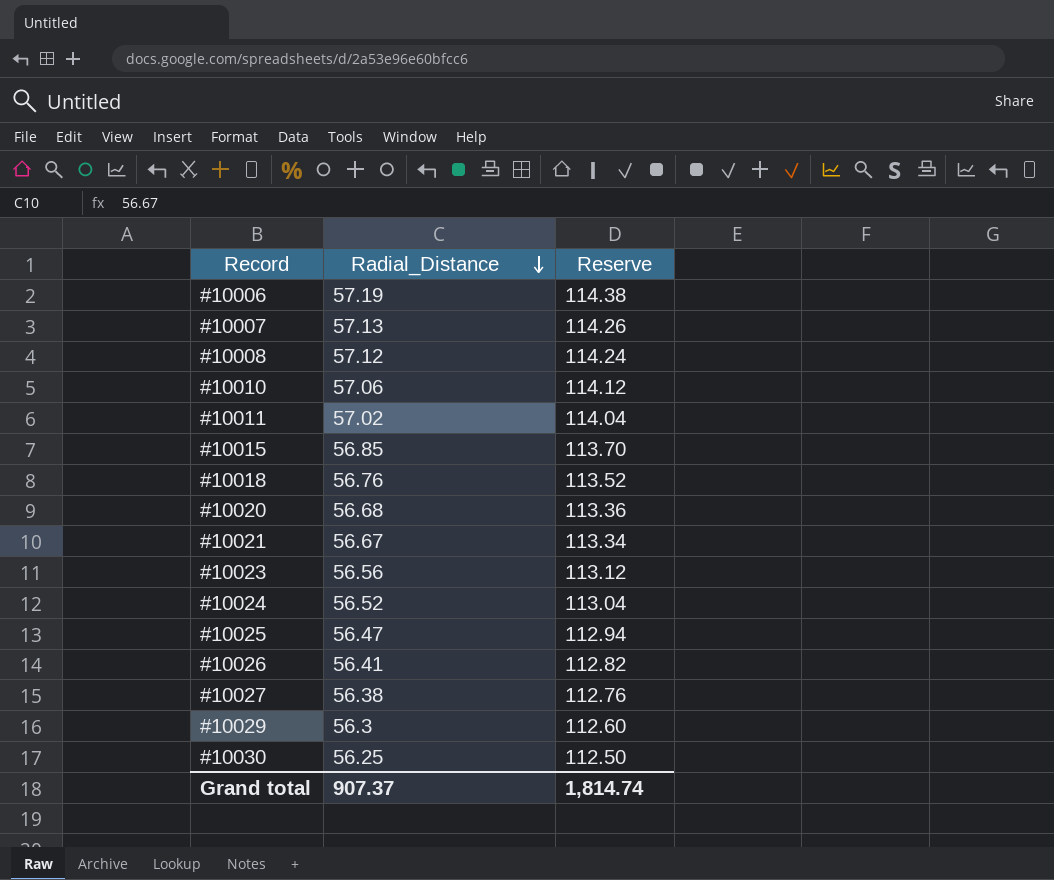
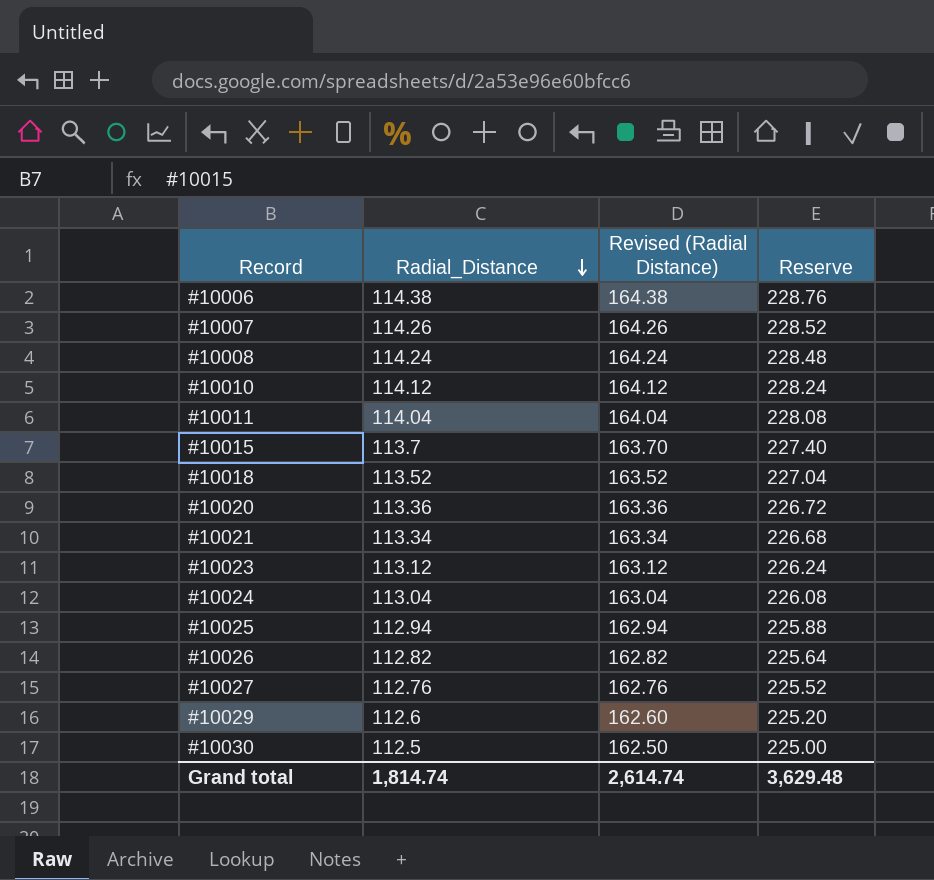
column Revised (Radial Distance) | formula: none -> [Radial_Distance] + 50
#10006 | Radial_Distance: 57.19 -> 114.38
#10006 | Reserve: 114.38 -> 228.76
#10007 | Radial_Distance: 57.13 -> 114.26
#10007 | Reserve: 114.26 -> 228.52
#10008 | Radial_Distance: 57.12 -> 114.24
#10008 | Reserve: 114.24 -> 228.48
#10010 | Radial_Distance: 57.06 -> 114.12
#10010 | Reserve: 114.12 -> 228.24
#10011 | Radial_Distance: 57.02 -> 114.04
#10011 | Reserve: 114.04 -> 228.08
#10015 | Radial_Distance: 56.85 -> 113.7
#10015 | Reserve: 113.70 -> 227.40
#10018 | Radial_Distance: 56.76 -> 113.52
#10018 | Reserve: 113.52 -> 227.04
#10020 | Radial_Distance: 56.68 -> 113.36
#10020 | Reserve: 113.36 -> 226.72
#10021 | Radial_Distance: 56.67 -> 113.34
#10021 | Reserve: 113.34 -> 226.68
#10023 | Radial_Distance: 56.56 -> 113.12
#10023 | Reserve: 113.12 -> 226.24
#10024 | Radial_Distance: 56.52 -> 113.04
#10024 | Reserve: 113.04 -> 226.08
#10025 | Radial_Distance: 56.47 -> 112.94
#10025 | Reserve: 112.94 -> 225.88
#10026 | Radial_Distance: 56.41 -> 112.82
#10026 | Reserve: 112.82 -> 225.64
#10027 | Radial_Distance: 56.38 -> 112.76
#10027 | Reserve: 112.76 -> 225.52
#10029 | Radial_Distance: 56.3 -> 112.6
#10029 | Reserve: 112.60 -> 225.20
#10030 | Radial_Distance: 56.25 -> 112.5
#10030 | Reserve: 112.50 -> 225.00
Grand total | Radial_Distance: 907.37 -> 1,814.74
Grand total | Reserve: 1,814.74 -> 3,629.48

